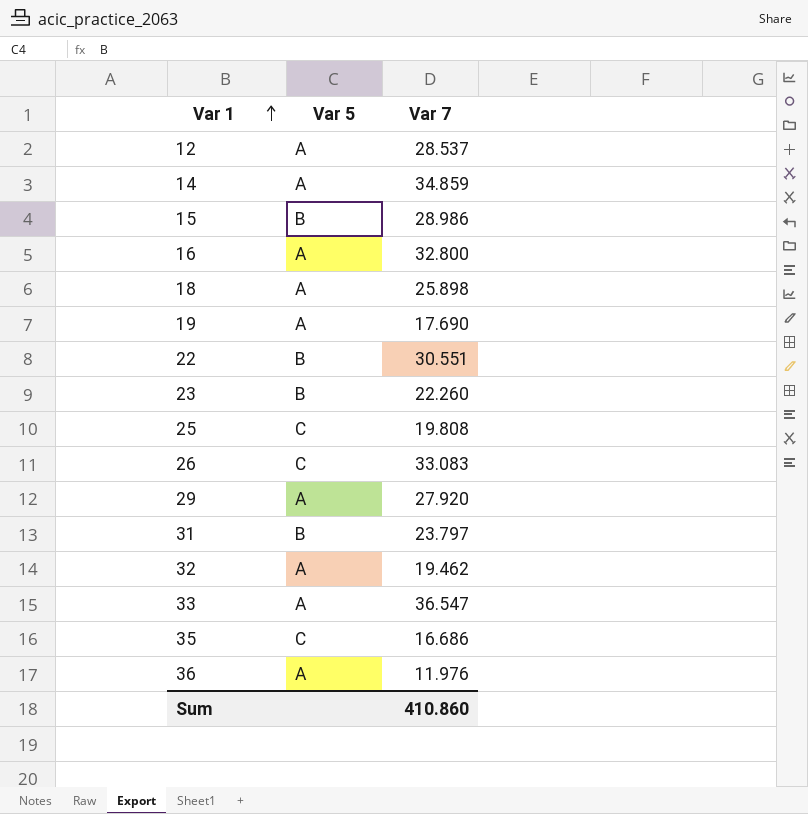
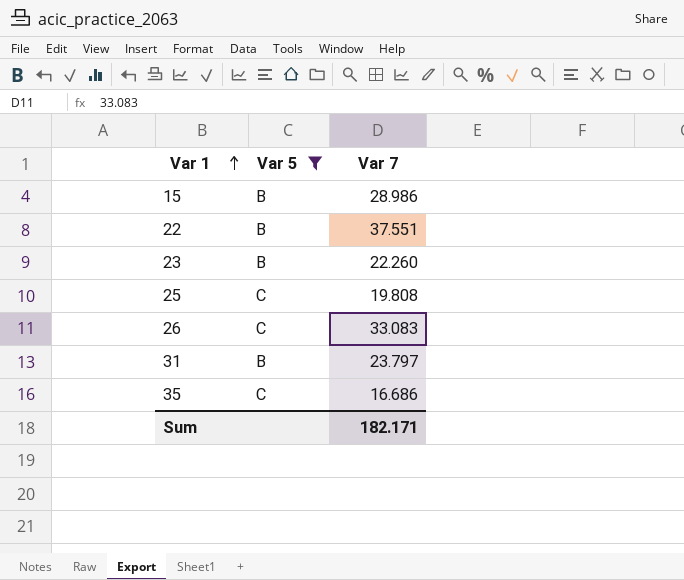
filter: none -> Var 5 != A
22 | Var 7: 30.551 -> 37.551
Sum | Var 7: 410.860 -> 182.171

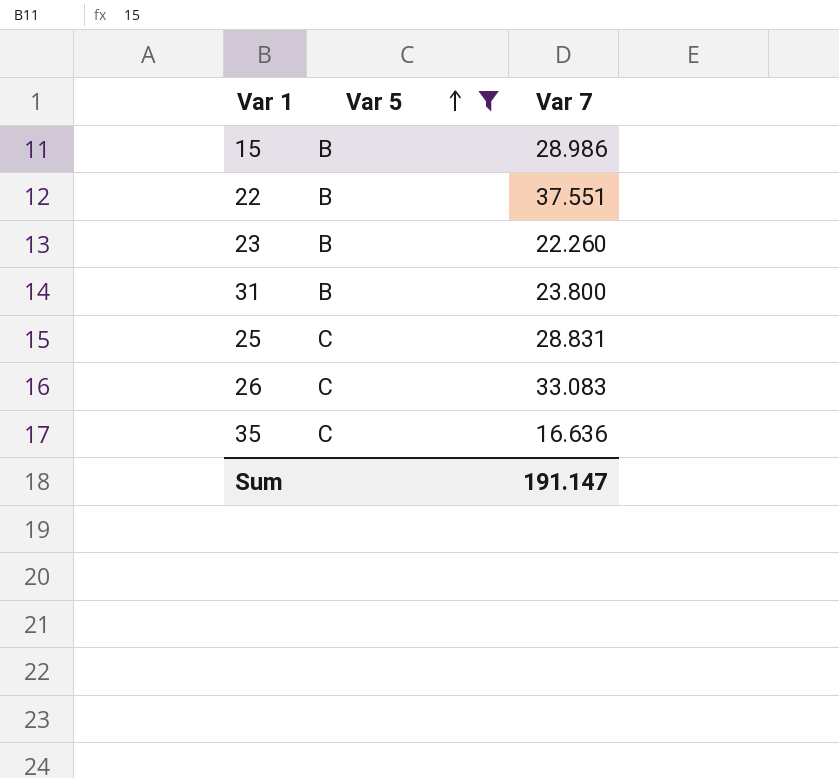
row order: Var 1 ascending -> Var 5 ascending
31 | Var 7: 23.797 -> 23.800
25 | Var 7: 19.808 -> 28.831
35 | Var 7: 16.686 -> 16.636
Sum | Var 7: 182.171 -> 191.147

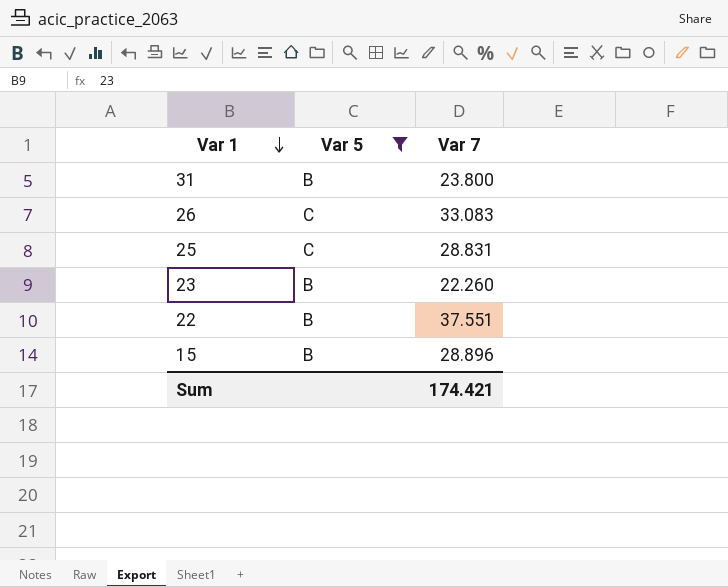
row order: Var 5 ascending -> Var 1 descending
row 35: C | 16.636 -> none
15 | Var 7: 28.986 -> 28.896
Sum | Var 7: 191.147 -> 174.421

